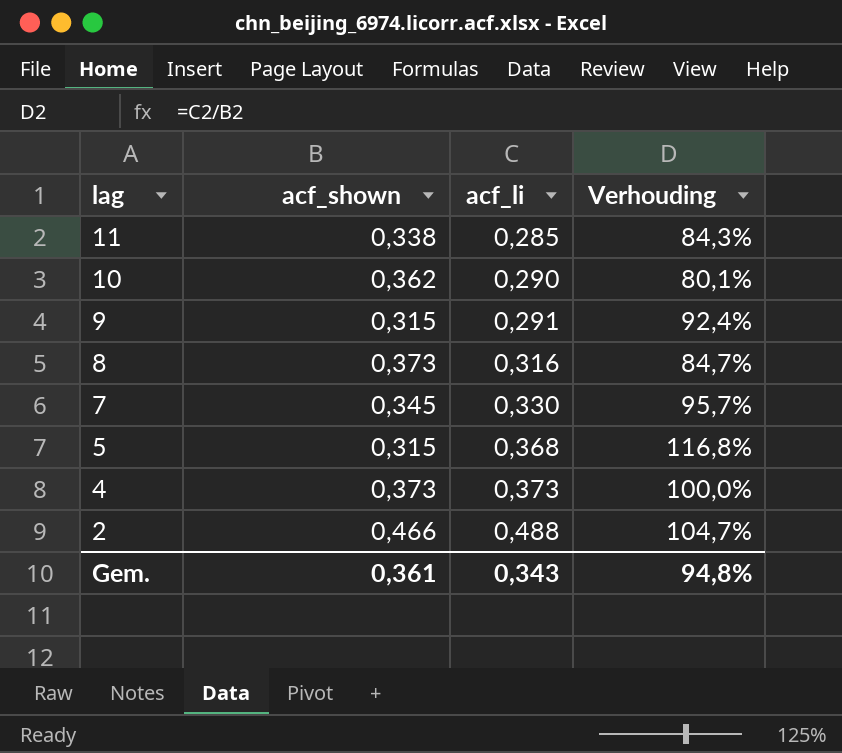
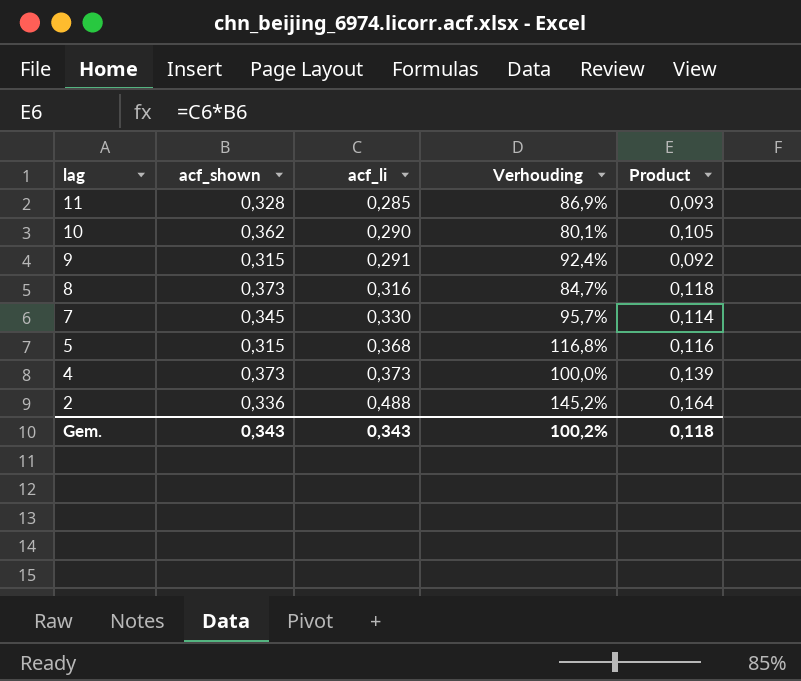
column Product | formula: none -> [acf_shown] * [acf_li]
11 | acf_shown: 0,338 -> 0,328
11 | Verhouding: 84,3% -> 86,9%
2 | acf_shown: 0,466 -> 0,336
2 | Verhouding: 104,7% -> 145,2%
Gem. | acf_shown: 0,361 -> 0,343
Gem. | Verhouding: 94,8% -> 100,2%

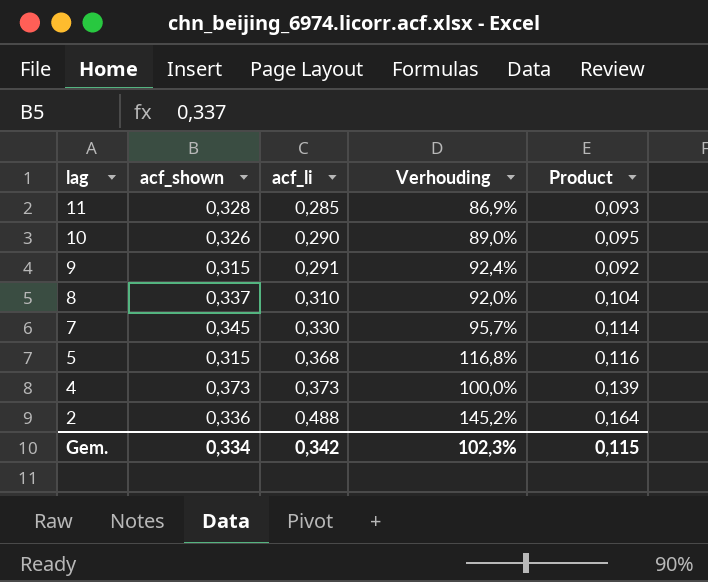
10 | acf_shown: 0,362 -> 0,326
10 | Verhouding: 80,1% -> 89,0%
10 | Product: 0,105 -> 0,095
8 | acf_shown: 0,373 -> 0,337
8 | acf_li: 0,316 -> 0,310
8 | Verhouding: 84,7% -> 92,0%
8 | Product: 0,118 -> 0,104
Gem. | acf_shown: 0,343 -> 0,334
Gem. | acf_li: 0,343 -> 0,342
Gem. | Verhouding: 100,2% -> 102,3%
Gem. | Product: 0,118 -> 0,115

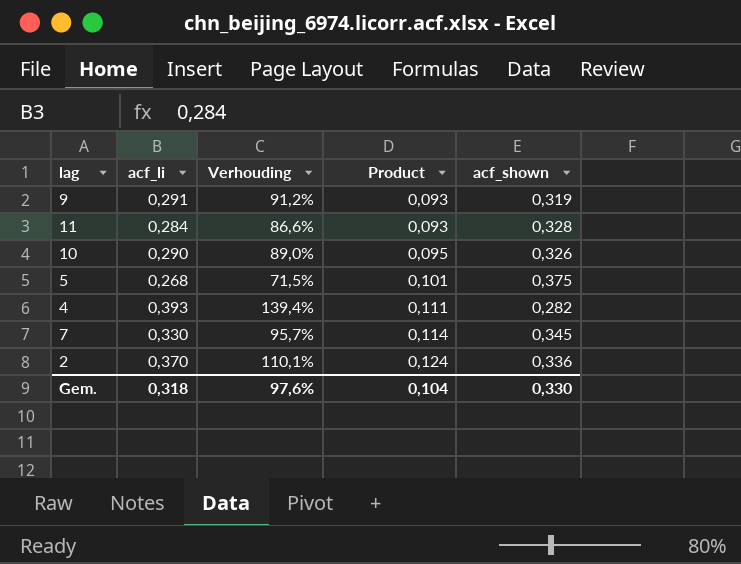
row order: lag descending -> Product ascending
column acf_shown | position: 2 -> 5
row 8: 0,337 | 0,310 | 92,0% | 0,104 -> none
9 | Verhouding: 92,4% -> 91,2%
9 | Product: 0,092 -> 0,093
9 | acf_shown: 0,315 -> 0,319
11 | acf_li: 0,285 -> 0,284
11 | Verhouding: 86,9% -> 86,6%
5 | acf_li: 0,368 -> 0,268
5 | Verhouding: 116,8% -> 71,5%
5 | Product: 0,116 -> 0,101
5 | acf_shown: 0,315 -> 0,375
4 | acf_li: 0,373 -> 0,393
4 | Verhouding: 100,0% -> 139,4%
4 | Product: 0,139 -> 0,111
4 | acf_shown: 0,373 -> 0,282
2 | acf_li: 0,488 -> 0,370
2 | Verhouding: 145,2% -> 110,1%
2 | Product: 0,164 -> 0,124
Gem. | acf_li: 0,342 -> 0,318
Gem. | Verhouding: 102,3% -> 97,6%
Gem. | Product: 0,115 -> 0,104
Gem. | acf_shown: 0,334 -> 0,330

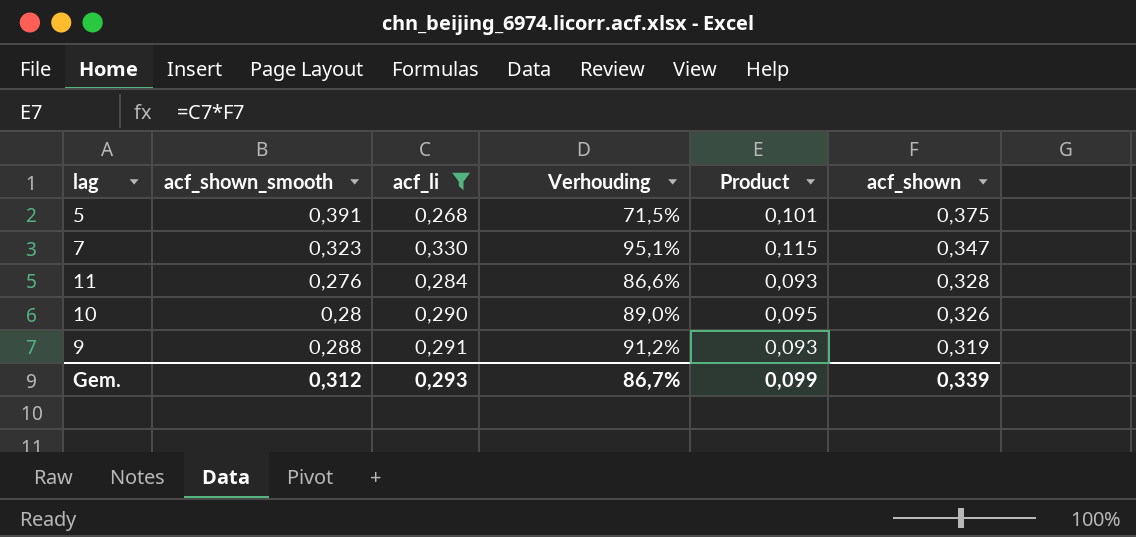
filter: none -> acf_li <= 0,330
row order: Product ascending -> acf_shown descending
column acf_shown_smooth | position: none -> 2
7 | Verhouding: 95,7% -> 95,1%
7 | Product: 0,114 -> 0,115
7 | acf_shown: 0,345 -> 0,347
Gem. | acf_li: 0,318 -> 0,293
Gem. | Verhouding: 97,6% -> 86,7%
Gem. | Product: 0,104 -> 0,099
Gem. | acf_shown: 0,330 -> 0,339

